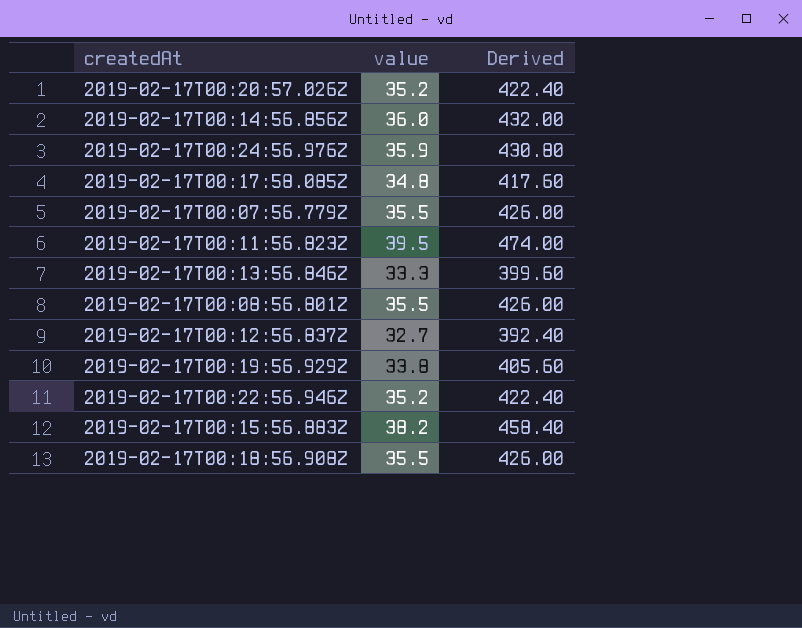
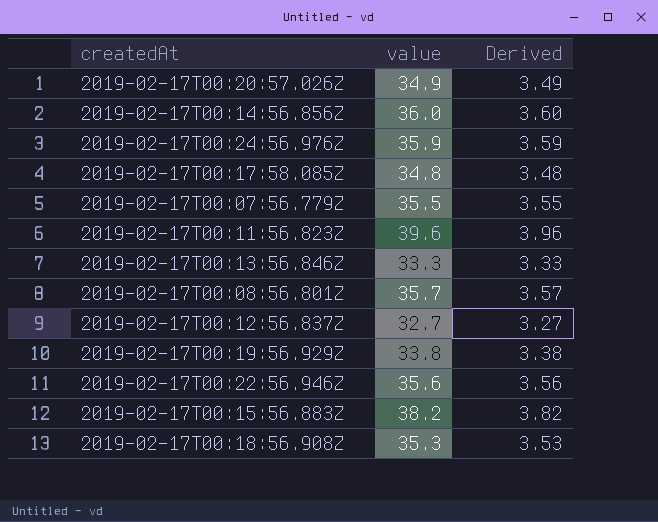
column Derived | formula: [value] * 12 -> [value] * 0.1
2019-02-17T00:20:57.026Z | value: 35.2 -> 34.9
2019-02-17T00:11:56.823Z | value: 39.5 -> 39.6
2019-02-17T00:08:56.801Z | value: 35.5 -> 35.7
2019-02-17T00:22:56.946Z | value: 35.2 -> 35.6
2019-02-17T00:18:56.908Z | value: 35.5 -> 35.3

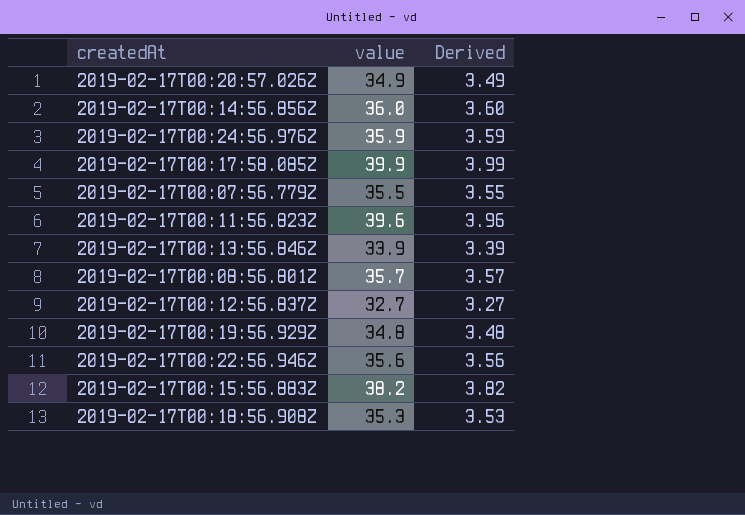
2019-02-17T00:17:58.085Z | value: 34.8 -> 39.9
2019-02-17T00:17:58.085Z | Derived: 3.48 -> 3.99
2019-02-17T00:13:56.846Z | value: 33.3 -> 33.9
2019-02-17T00:13:56.846Z | Derived: 3.33 -> 3.39
2019-02-17T00:19:56.929Z | value: 33.8 -> 34.8
2019-02-17T00:19:56.929Z | Derived: 3.38 -> 3.48

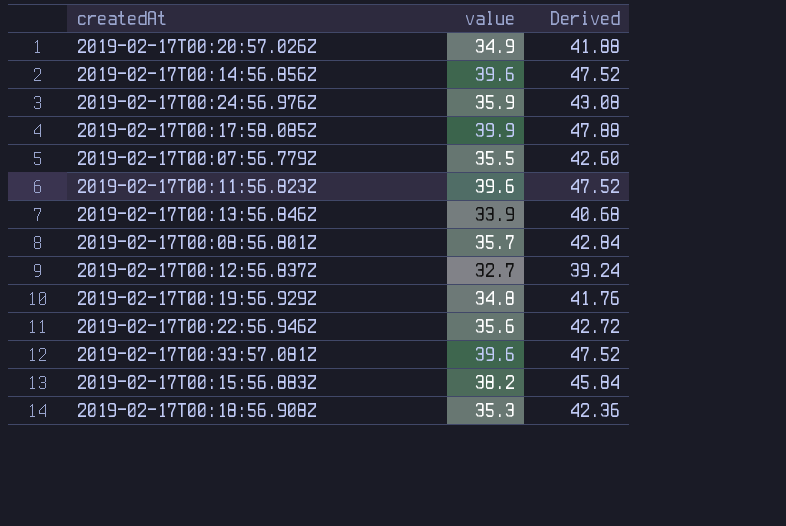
column Derived | formula: [value] * 0.1 -> [value] * 1.2
2019-02-17T00:14:56.856Z | value: 36.0 -> 39.6
row 2019-02-17T00:33:57.081Z: none -> 39.6 | 47.52

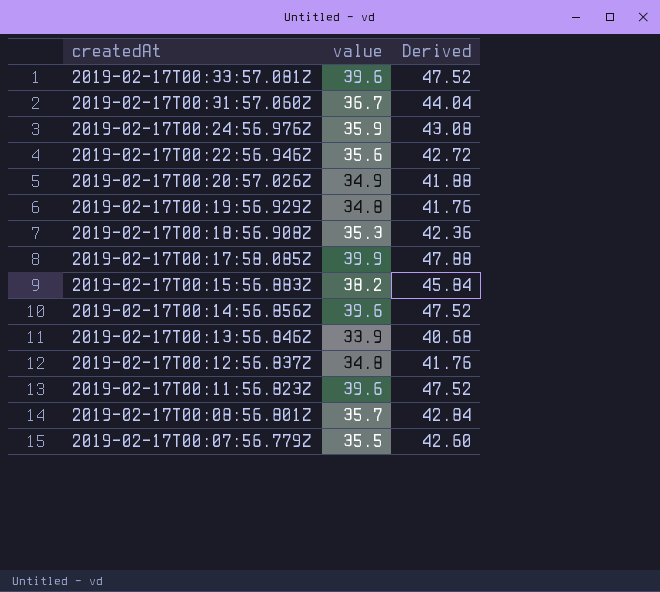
row order: none -> createdAt descending
row 2019-02-17T00:31:57.060Z: none -> 36.7 | 44.04
2019-02-17T00:12:56.837Z | value: 32.7 -> 34.8
2019-02-17T00:12:56.837Z | Derived: 39.24 -> 41.76

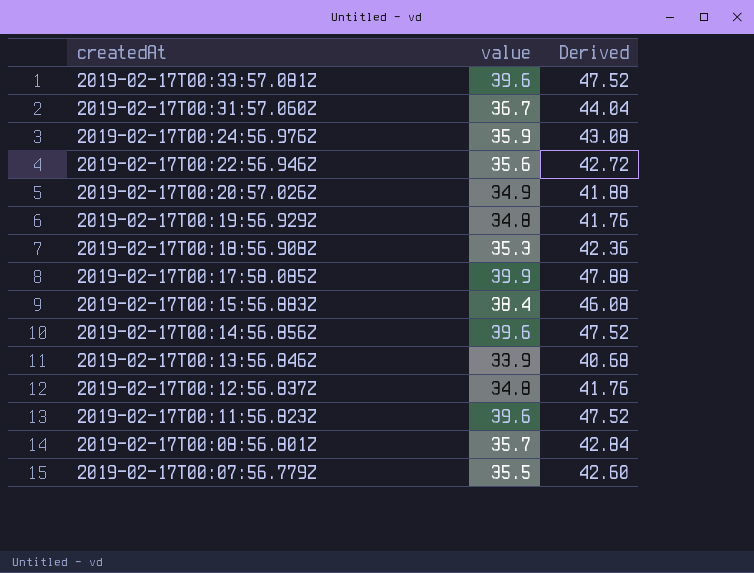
2019-02-17T00:15:56.883Z | value: 38.2 -> 38.4
2019-02-17T00:15:56.883Z | Derived: 45.84 -> 46.08

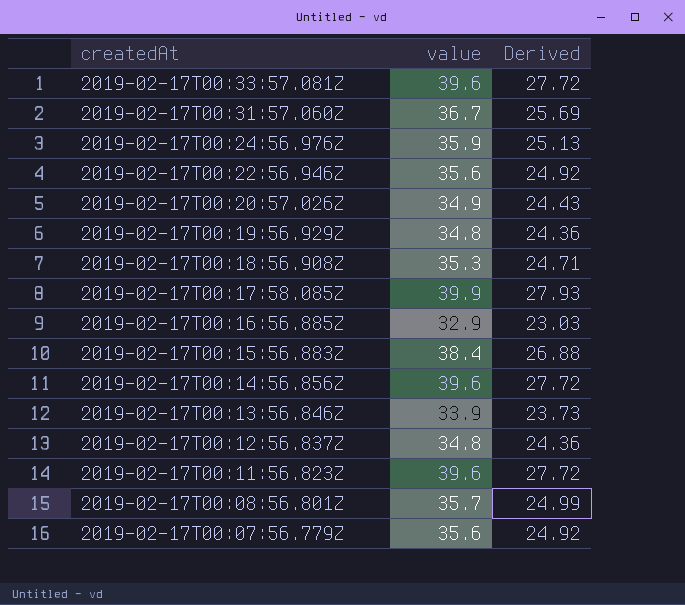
column Derived | formula: [value] * 1.2 -> [value] * 0.7
row 2019-02-17T00:16:56.885Z: none -> 32.9 | 23.03
2019-02-17T00:07:56.779Z | value: 35.5 -> 35.6

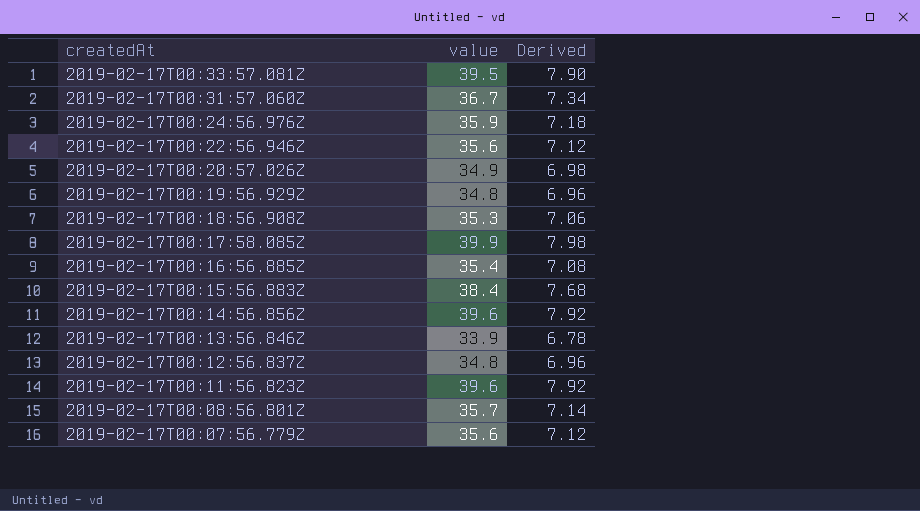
column Derived | formula: [value] * 0.7 -> [value] * 0.2
2019-02-17T00:33:57.081Z | value: 39.6 -> 39.5
2019-02-17T00:16:56.885Z | value: 32.9 -> 35.4

